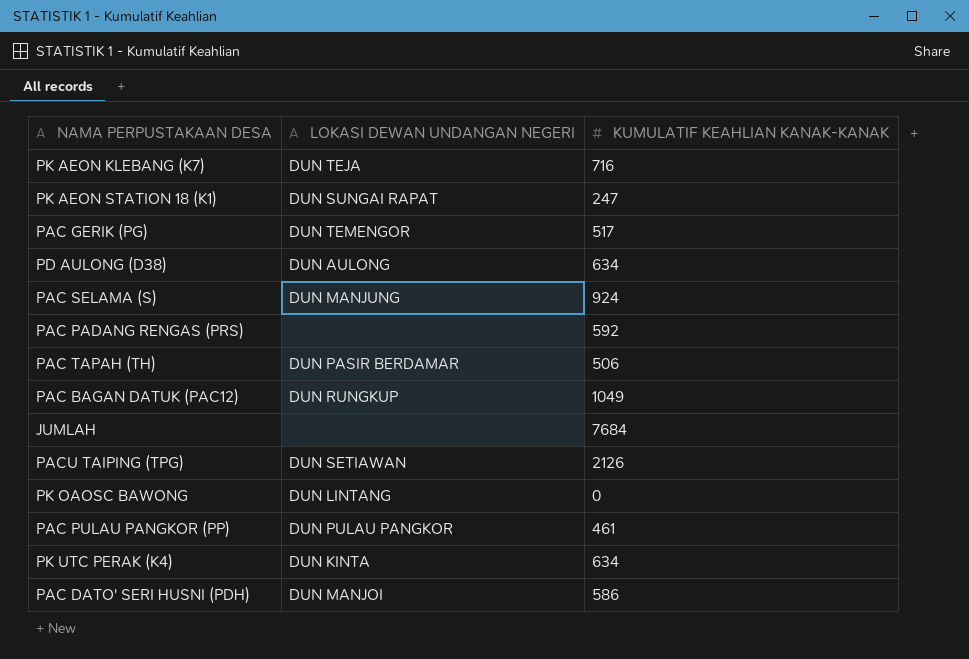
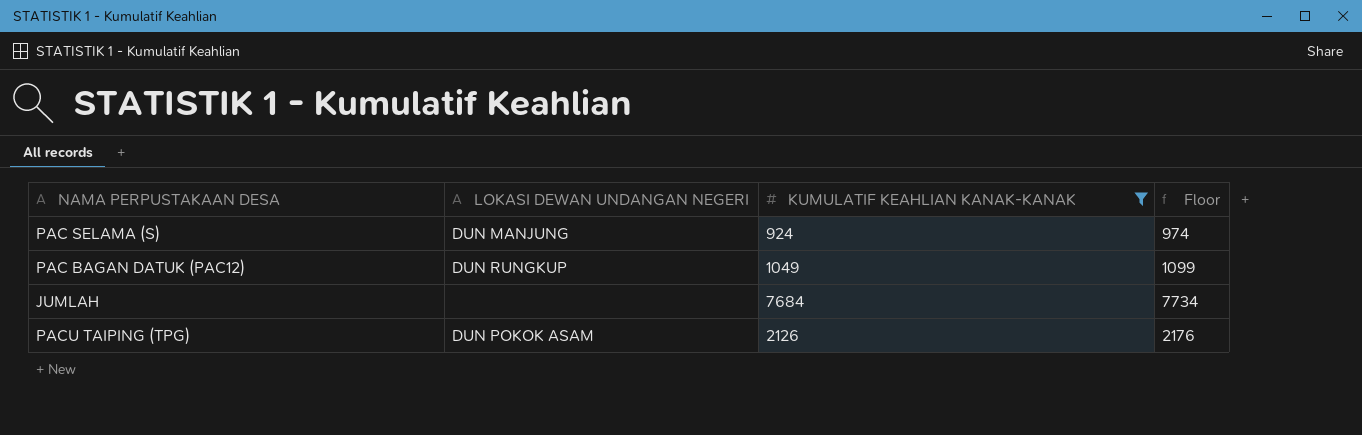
filter: none -> KUMULATIF KEAHLIAN KANAK-KANAK >= 924
column Floor | formula: none -> [KUMULATIF KEAHLIAN KANAK-KANAK] + 50
PACU TAIPING (TPG) | LOKASI DEWAN UNDANGAN NEGERI: DUN SETIAWAN -> DUN POKOK ASAM

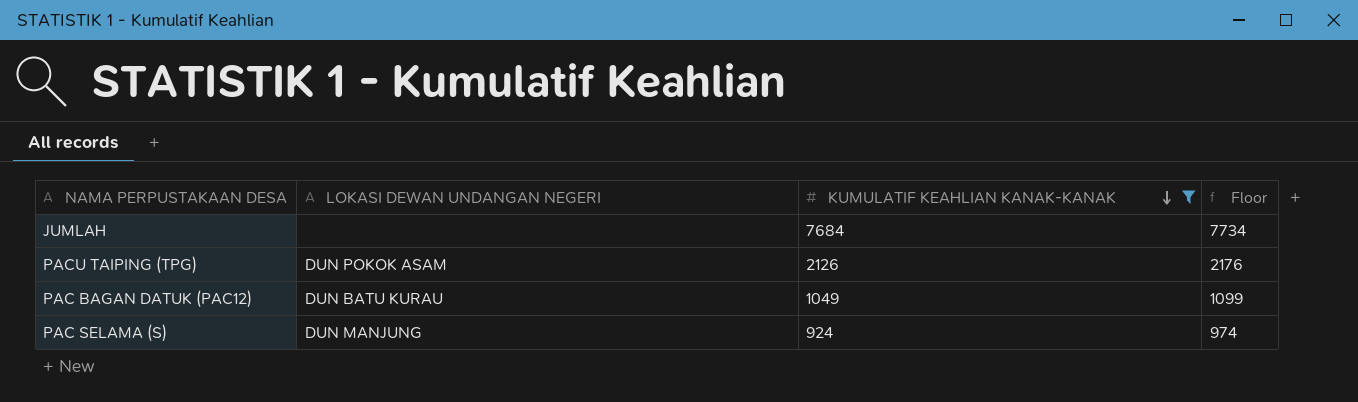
row order: none -> KUMULATIF KEAHLIAN KANAK-KANAK descending
PAC BAGAN DATUK (PAC12) | LOKASI DEWAN UNDANGAN NEGERI: DUN RUNGKUP -> DUN BATU KURAU

